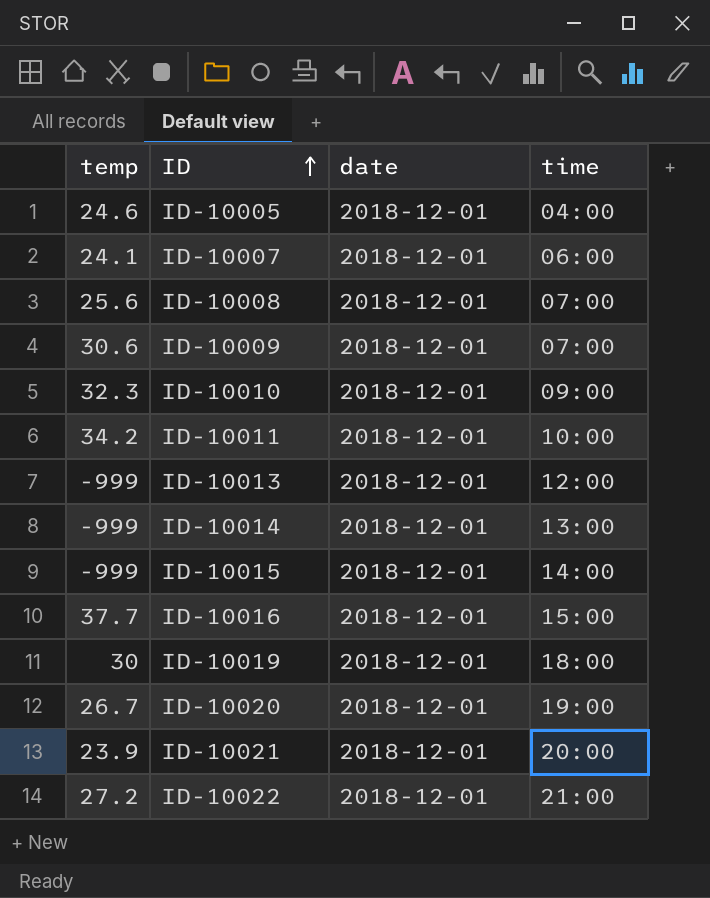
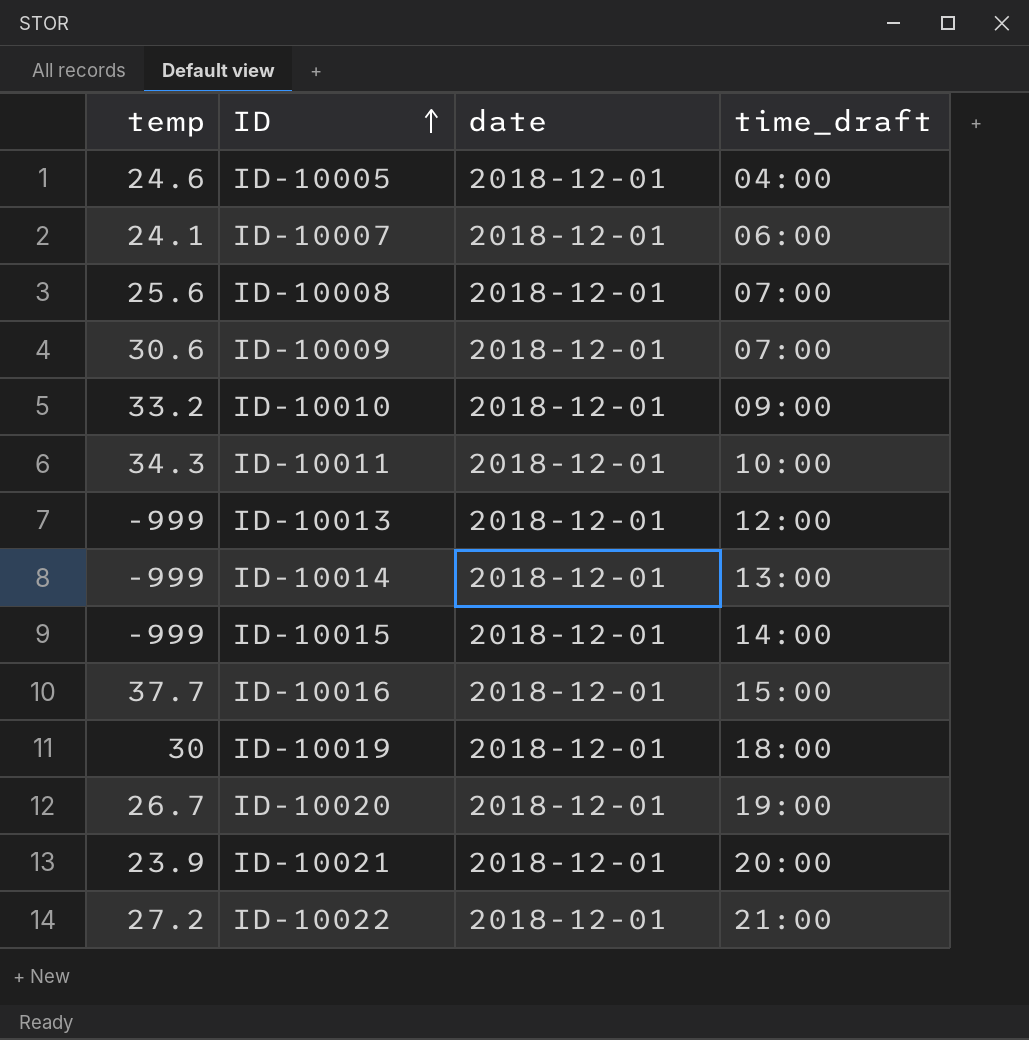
column name: time -> time_draft
ID-10010 | temp: 32.3 -> 33.2
ID-10011 | temp: 34.2 -> 34.3

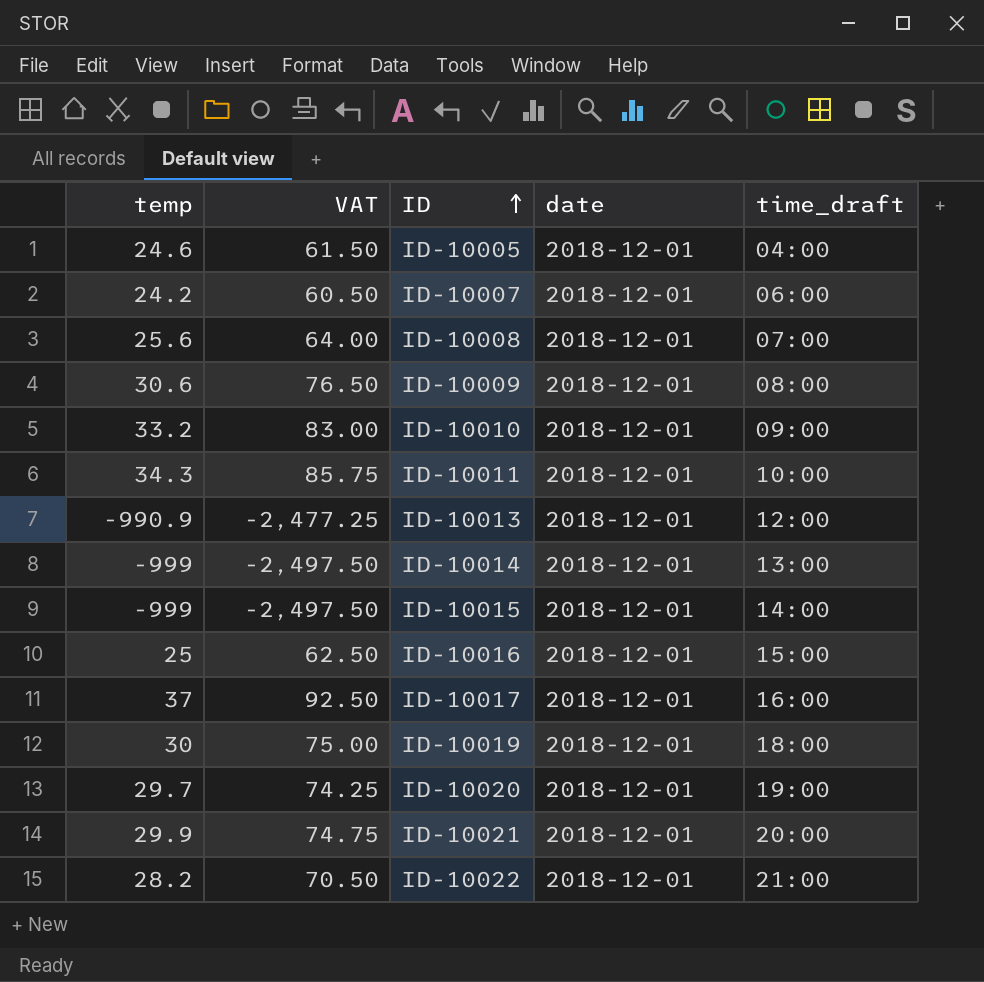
column VAT | formula: none -> [temp] * 2.5
ID-10007 | temp: 24.1 -> 24.2
ID-10009 | time_draft: 07:00 -> 08:00
ID-10013 | temp: -999 -> -990.9
ID-10016 | temp: 37.7 -> 25
row ID-10017: none -> 37 | 92.50 | 2018-12-01 | 16:00
ID-10020 | temp: 26.7 -> 29.7
ID-10021 | temp: 23.9 -> 29.9
ID-10022 | temp: 27.2 -> 28.2

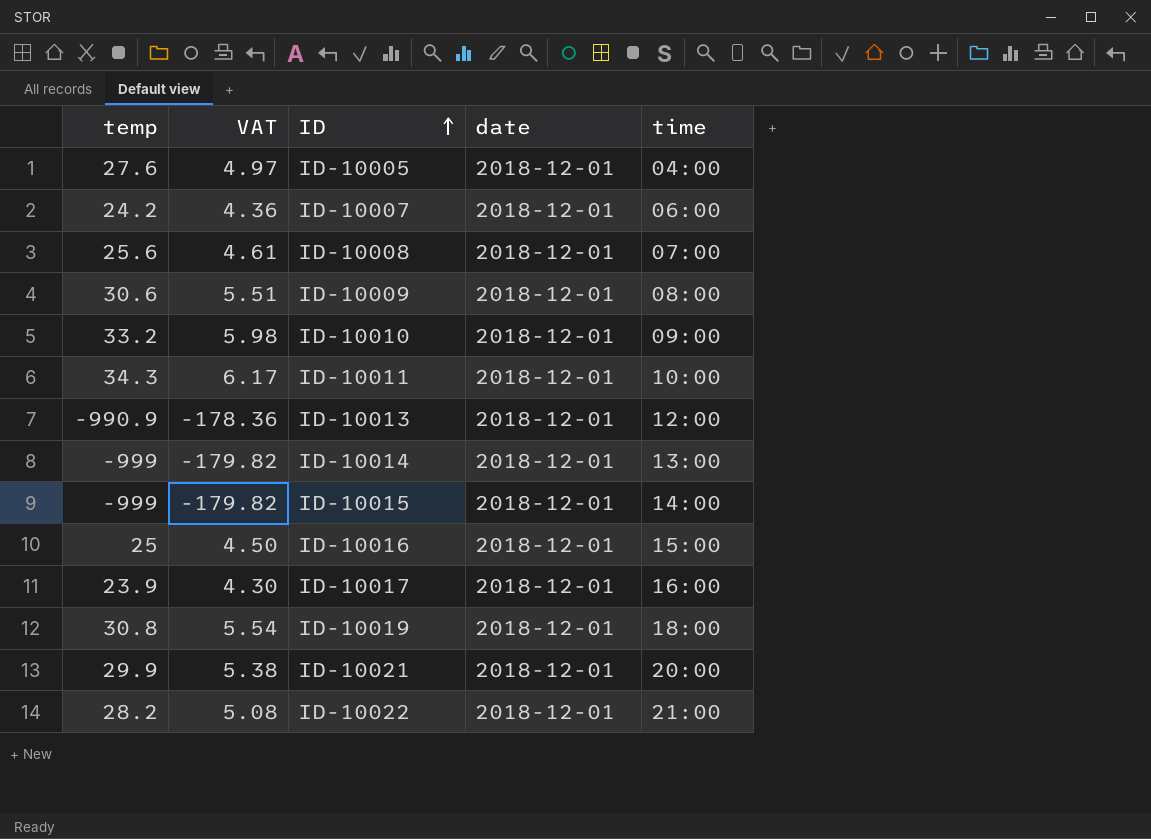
column VAT | formula: [temp] * 2.5 -> [temp] * 0.18
column name: time_draft -> time
row ID-10020: 29.7 | 74.25 | 2018-12-01 | 19:00 -> none
ID-10005 | temp: 24.6 -> 27.6
ID-10017 | temp: 37 -> 23.9
ID-10019 | temp: 30 -> 30.8

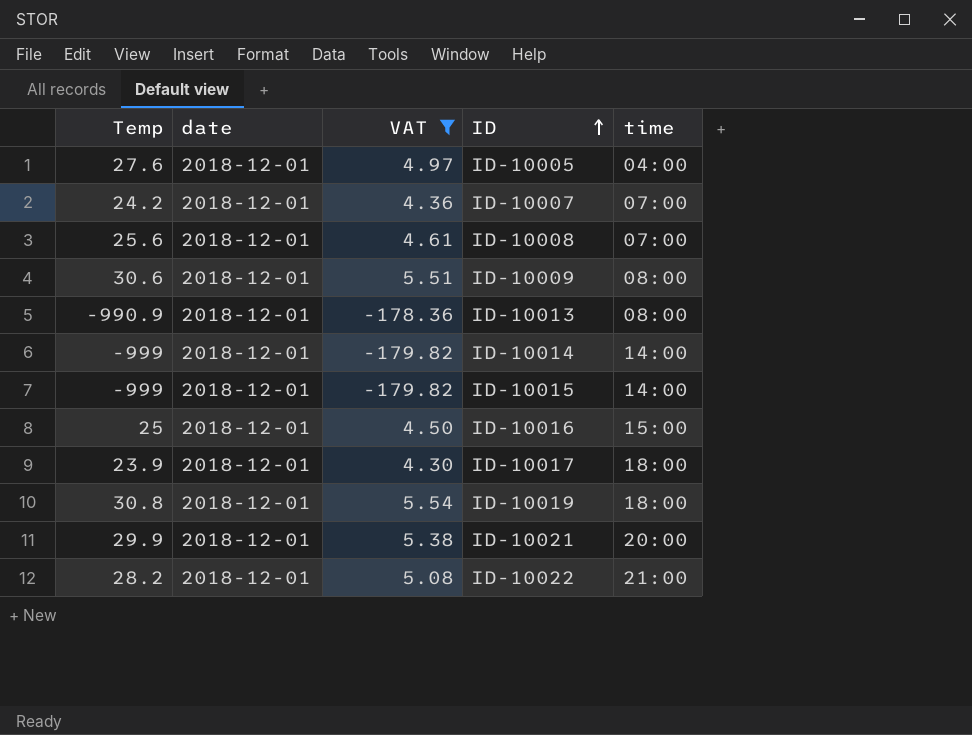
filter: none -> VAT <= 5.54
column name: temp -> Temp
column date | position: 4 -> 2
ID-10007 | time: 06:00 -> 07:00
ID-10013 | time: 12:00 -> 08:00
ID-10014 | time: 13:00 -> 14:00
ID-10017 | time: 16:00 -> 18:00

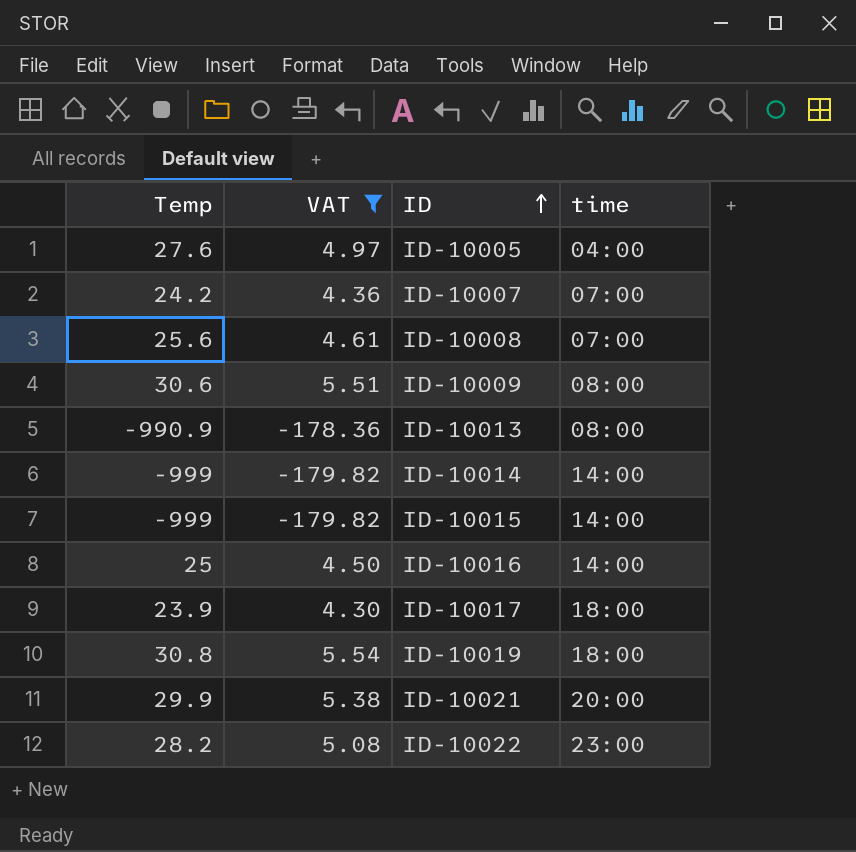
column date | position: 2 -> none
ID-10016 | time: 15:00 -> 14:00
ID-10022 | time: 21:00 -> 23:00

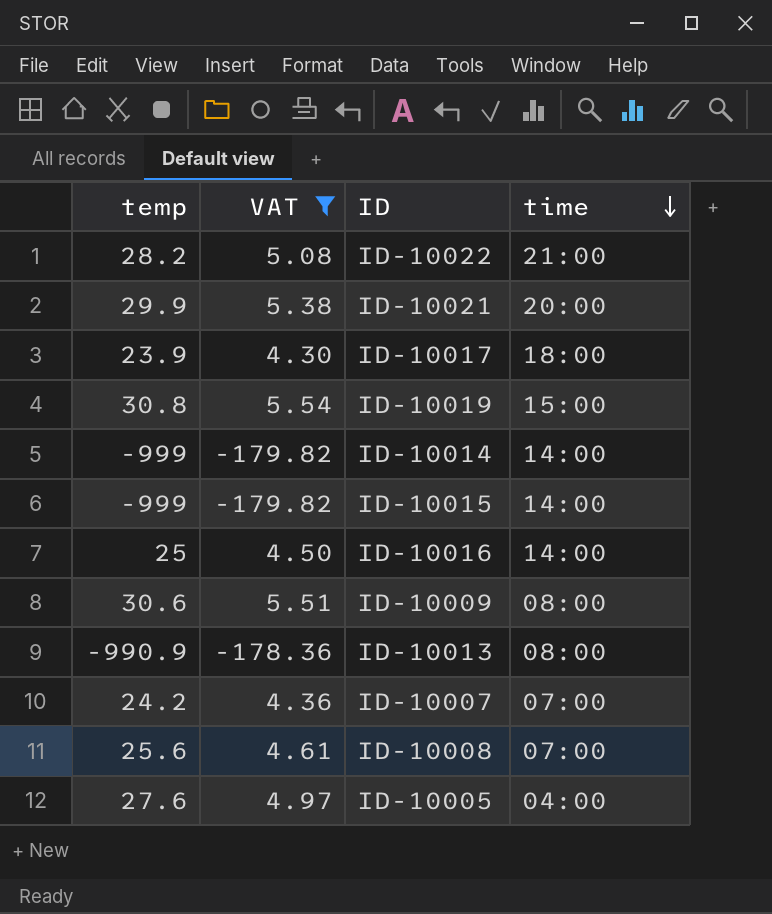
row order: ID ascending -> time descending
column name: Temp -> temp
ID-10022 | time: 23:00 -> 21:00
ID-10019 | time: 18:00 -> 15:00

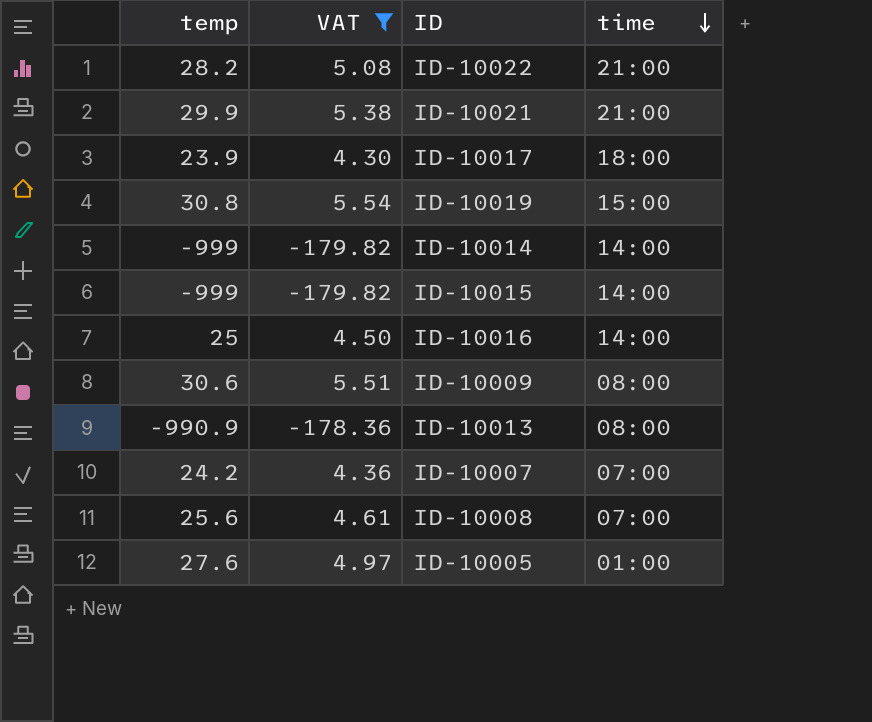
ID-10021 | time: 20:00 -> 21:00
ID-10005 | time: 04:00 -> 01:00

